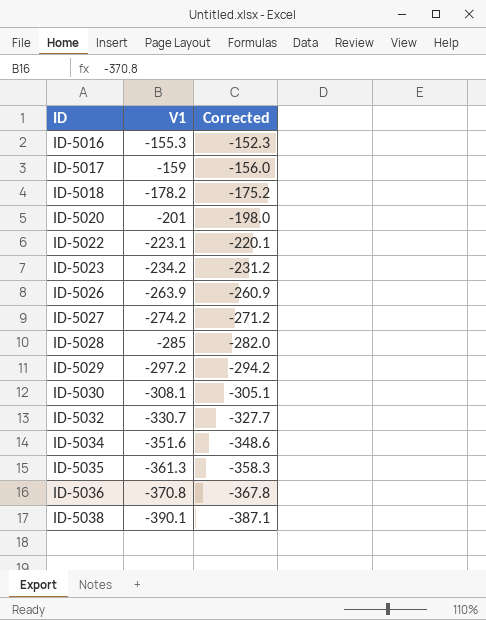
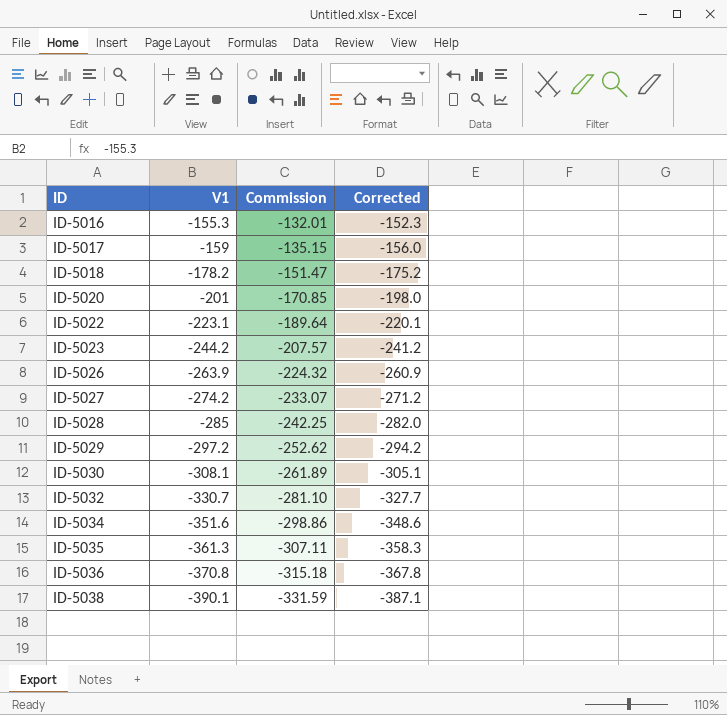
column Commission | formula: none -> [V1] * 0.85
ID-5023 | V1: -234.2 -> -244.2
ID-5023 | Corrected: -231.2 -> -241.2

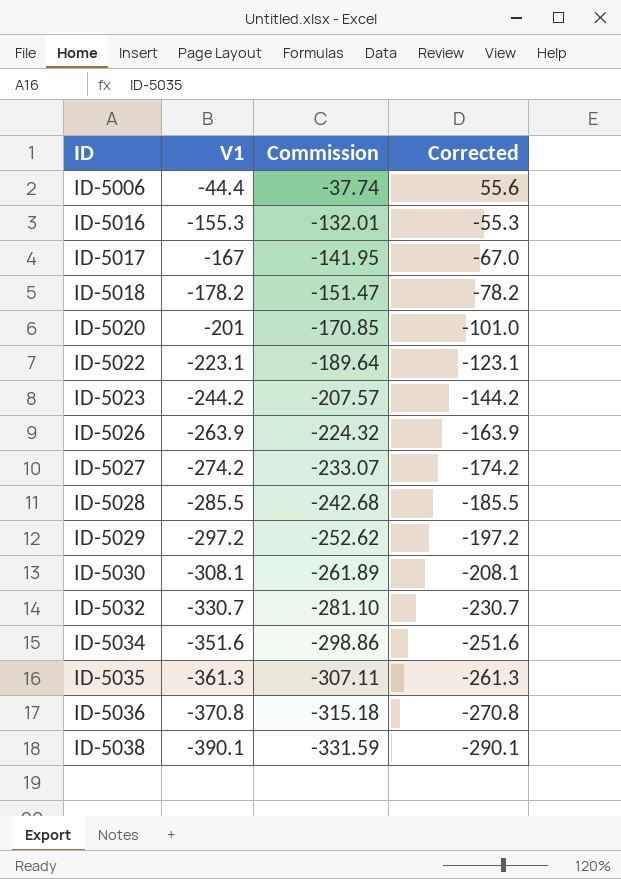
column Corrected | formula: [V1] + 3 -> [V1] + 100
row ID-5006: none -> -44.4 | -37.74 | 55.6
ID-5017 | V1: -159 -> -167
ID-5017 | Commission: -135.15 -> -141.95
ID-5028 | V1: -285 -> -285.5
ID-5028 | Commission: -242.25 -> -242.68

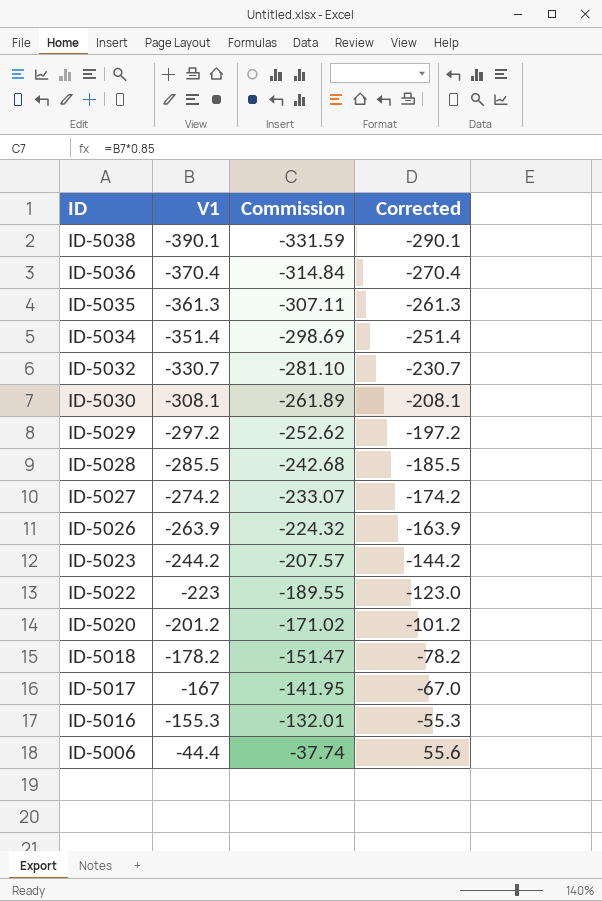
row order: ID ascending -> ID descending
ID-5036 | V1: -370.8 -> -370.4
ID-5036 | Commission: -315.18 -> -314.84
ID-5036 | Corrected: -270.8 -> -270.4
ID-5034 | V1: -351.6 -> -351.4
ID-5034 | Commission: -298.86 -> -298.69
ID-5034 | Corrected: -251.6 -> -251.4
ID-5022 | V1: -223.1 -> -223
ID-5022 | Commission: -189.64 -> -189.55
ID-5022 | Corrected: -123.1 -> -123.0
ID-5020 | V1: -201 -> -201.2
ID-5020 | Commission: -170.85 -> -171.02
ID-5020 | Corrected: -101.0 -> -101.2

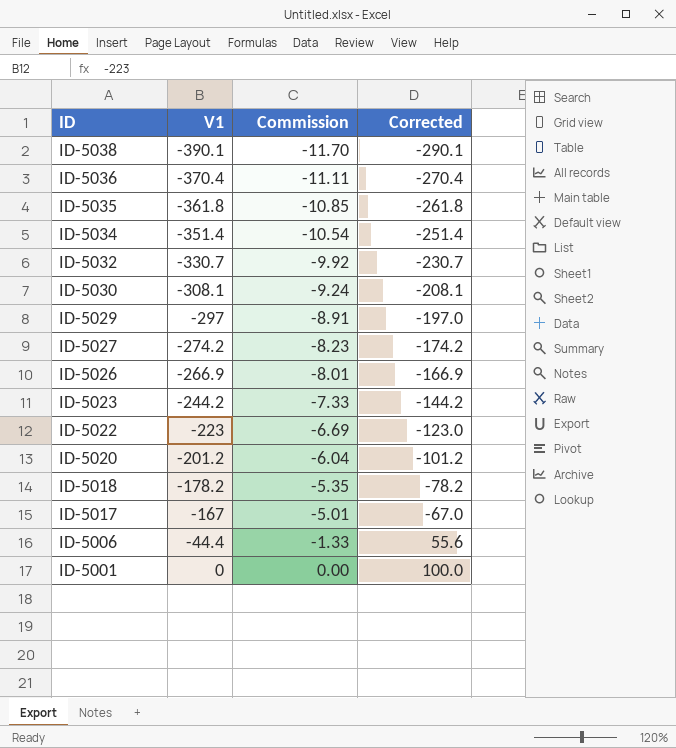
column Commission | formula: [V1] * 0.85 -> [V1] * 0.03
row ID-5028: -285.5 | -242.68 | -185.5 -> none
row ID-5016: -155.3 | -132.01 | -55.3 -> none
ID-5035 | V1: -361.3 -> -361.8
ID-5035 | Corrected: -261.3 -> -261.8
ID-5029 | V1: -297.2 -> -297
ID-5029 | Corrected: -197.2 -> -197.0
ID-5026 | V1: -263.9 -> -266.9
ID-5026 | Corrected: -163.9 -> -166.9
row ID-5001: none -> 0 | 0.00 | 100.0

